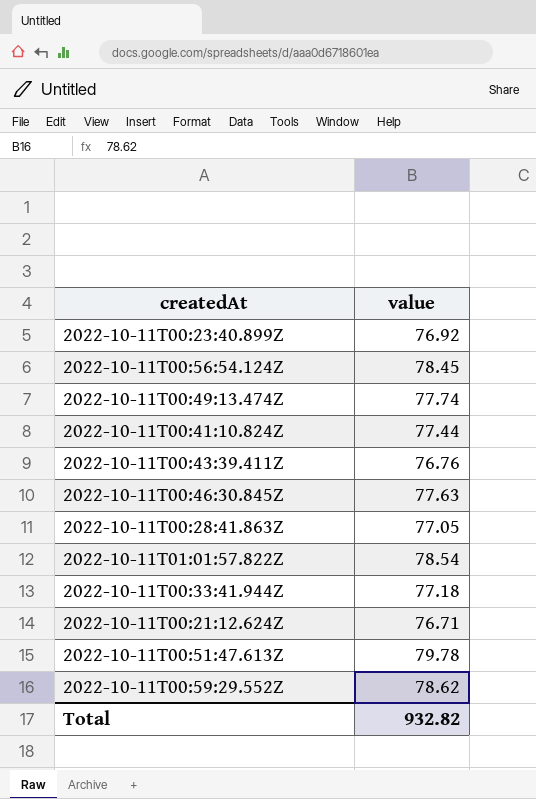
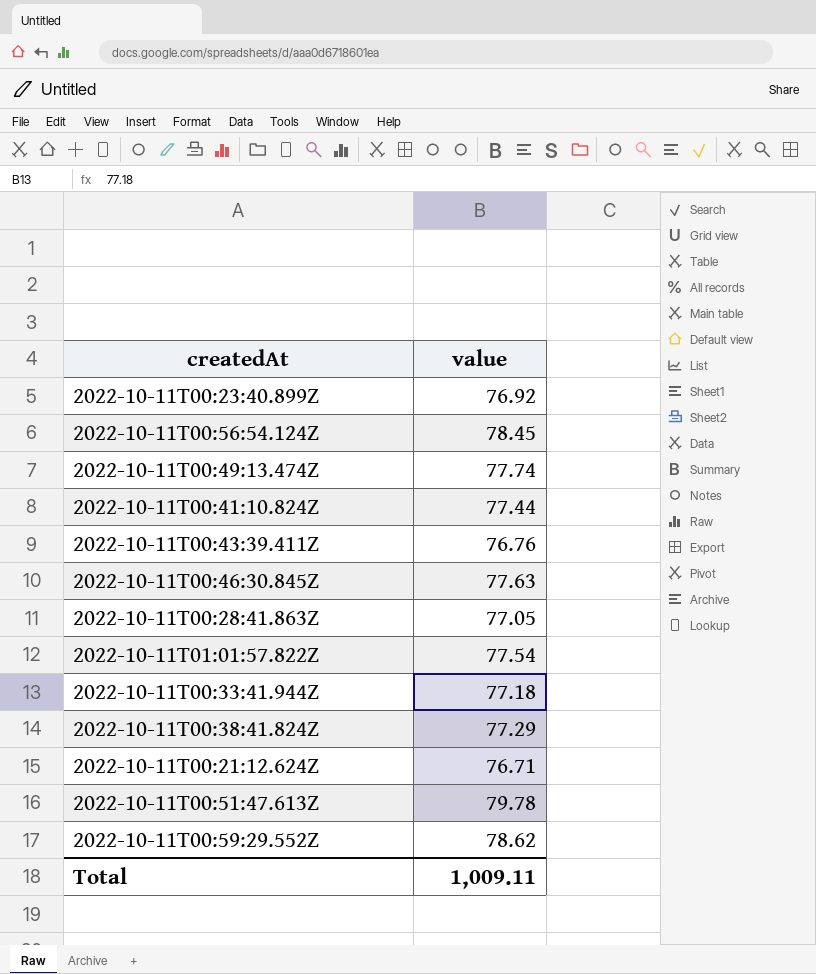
2022-10-11T01:01:57.822Z | value: 78.54 -> 77.54
row 2022-10-11T00:38:41.824Z: none -> 77.29
Total | value: 932.82 -> 1,009.11

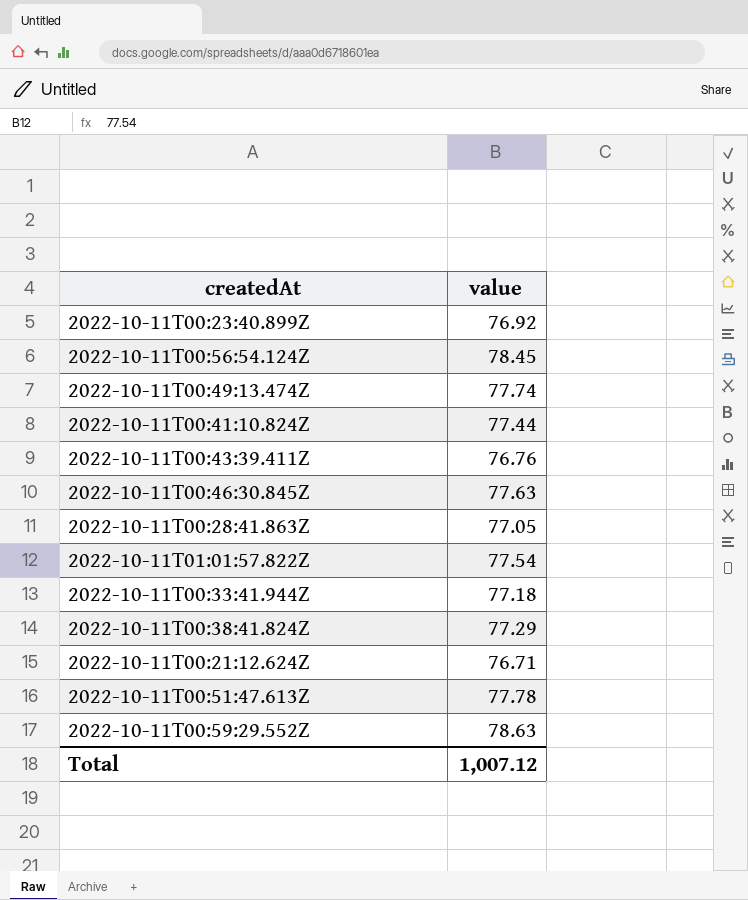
2022-10-11T00:51:47.613Z | value: 79.78 -> 77.78
2022-10-11T00:59:29.552Z | value: 78.62 -> 78.63
Total | value: 1,009.11 -> 1,007.12

